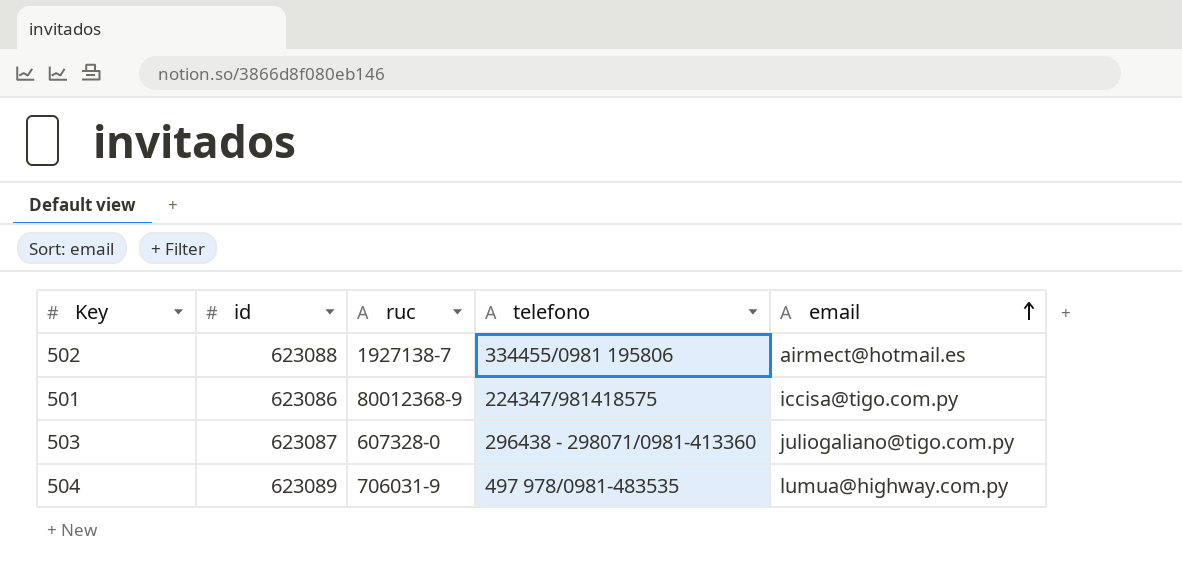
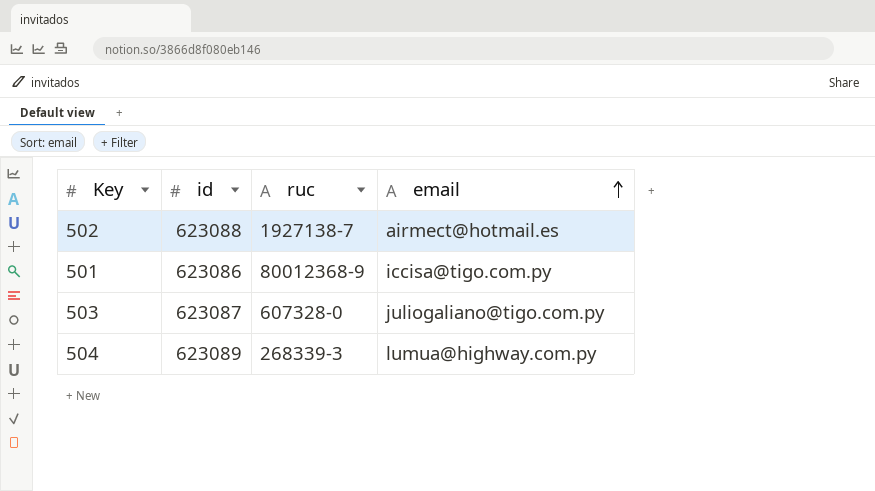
column telefono | position: 4 -> none
504 | ruc: 706031-9 -> 268339-3

